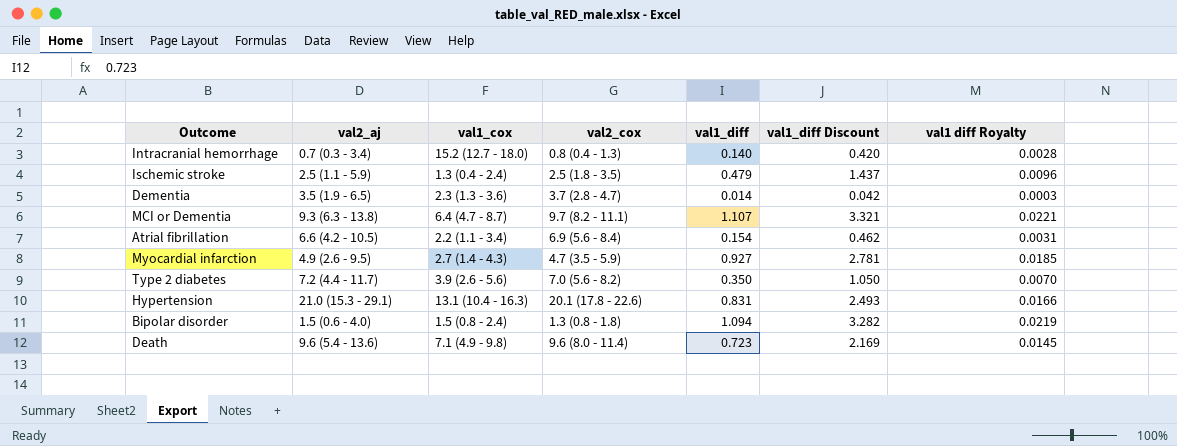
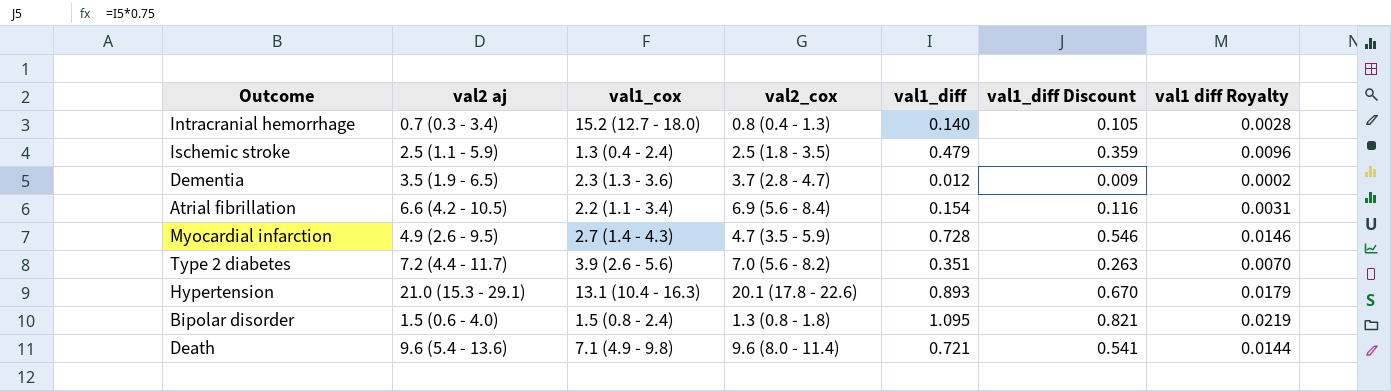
column name: val2_aj -> val2 aj
column val1_diff Discount | formula: [val1_diff] * 3 -> [val1_diff] * 0.75
row MCI or Dementia: 9.3 (6.3 - 13.8) | 6.4 (4.7 - 8.7) | 9.7 (8.2 - 11.1) | 1.107 | 3.321 | 0.0221 -> none
Dementia | val1_diff: 0.014 -> 0.012
Dementia | val1 diff Royalty: 0.0003 -> 0.0002
Myocardial infarction | val1_diff: 0.927 -> 0.728
Myocardial infarction | val1 diff Royalty: 0.0185 -> 0.0146
Type 2 diabetes | val1_diff: 0.350 -> 0.351
Hypertension | val1_diff: 0.831 -> 0.893
Hypertension | val1 diff Royalty: 0.0166 -> 0.0179
Bipolar disorder | val1_diff: 1.094 -> 1.095
Death | val1_diff: 0.723 -> 0.721
Death | val1 diff Royalty: 0.0145 -> 0.0144

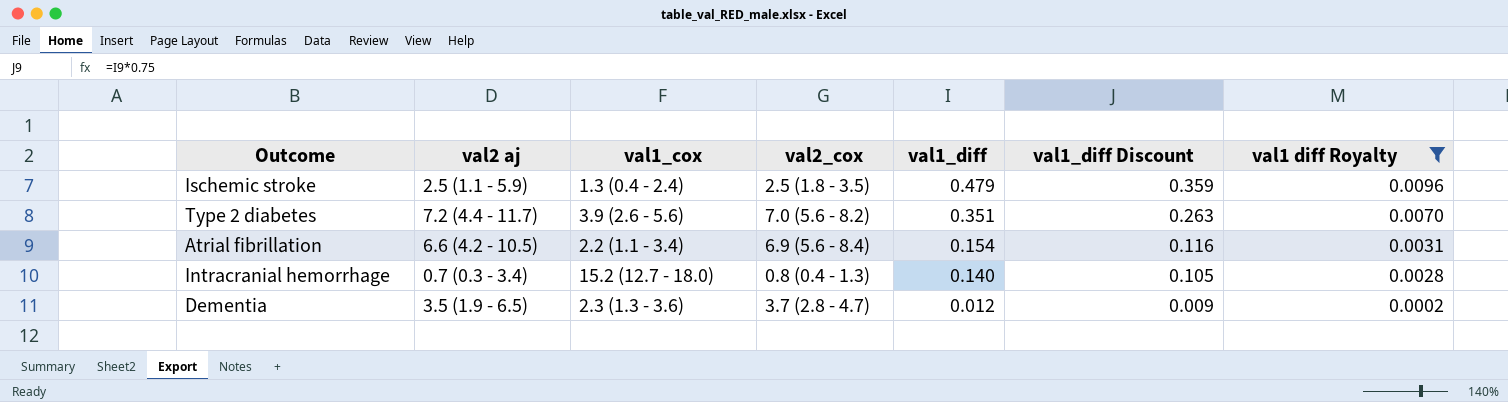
filter: none -> val1 diff Royalty <= 0.0096
row order: none -> val1_diff descending

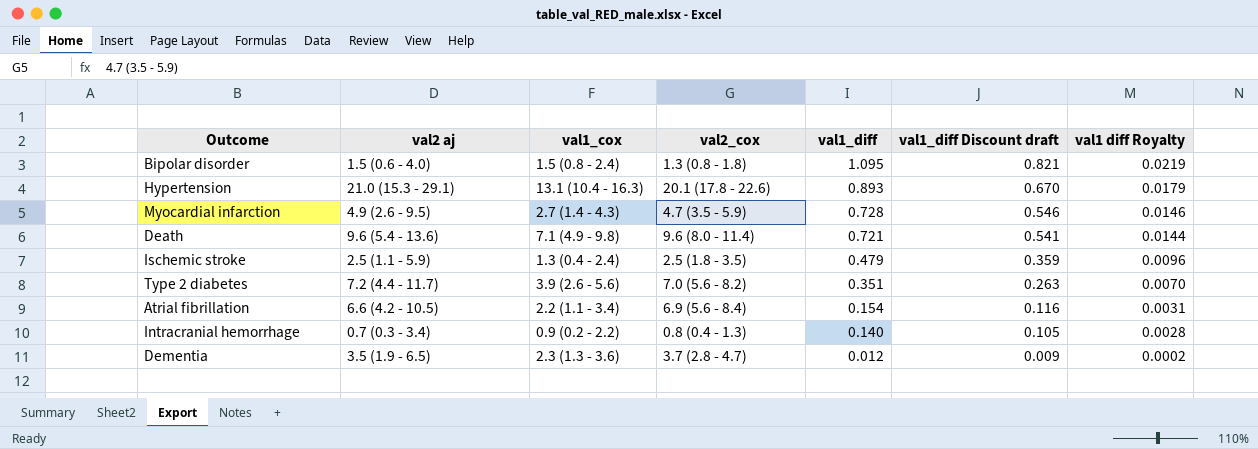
filter: val1 diff Royalty <= 0.0096 -> none
column name: val1_diff Discount -> val1_diff Discount draft
Intracranial hemorrhage | val1_cox: 15.2 (12.7 - 18.0) -> 0.9 (0.2 - 2.2)

